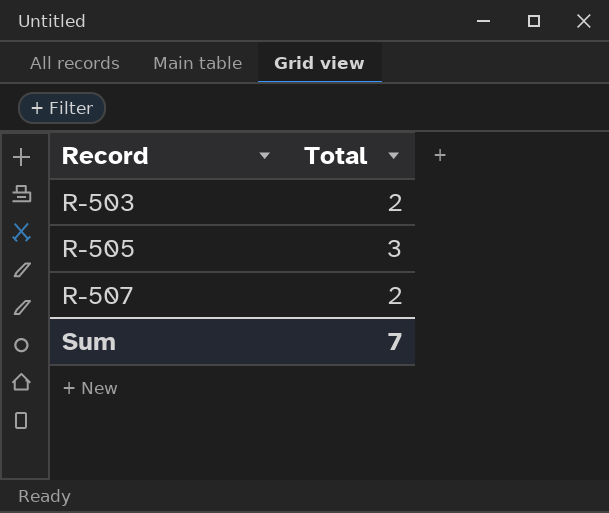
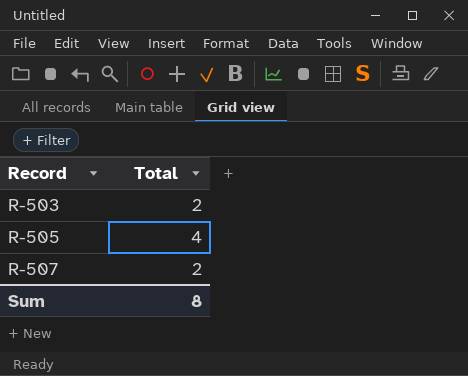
R-505 | Total: 3 -> 4
Sum | Total: 7 -> 8

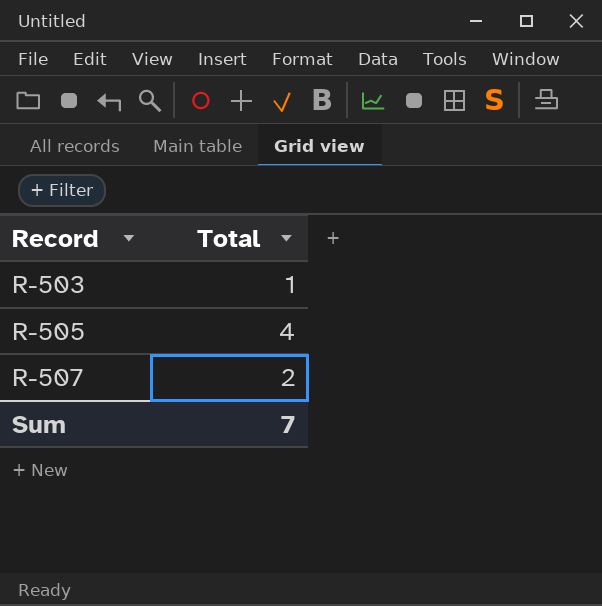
R-503 | Total: 2 -> 1
Sum | Total: 8 -> 7

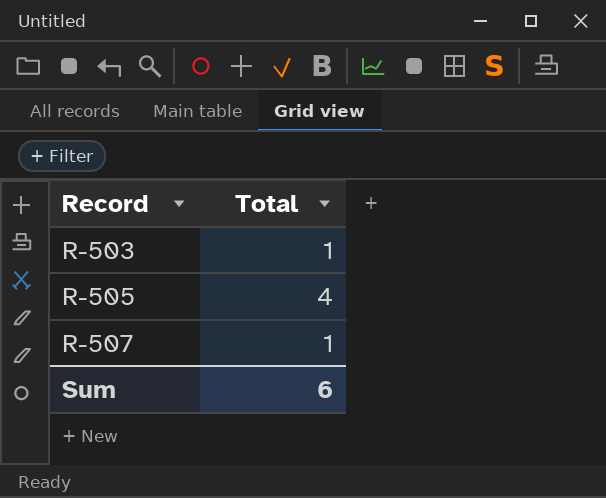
R-507 | Total: 2 -> 1
Sum | Total: 7 -> 6

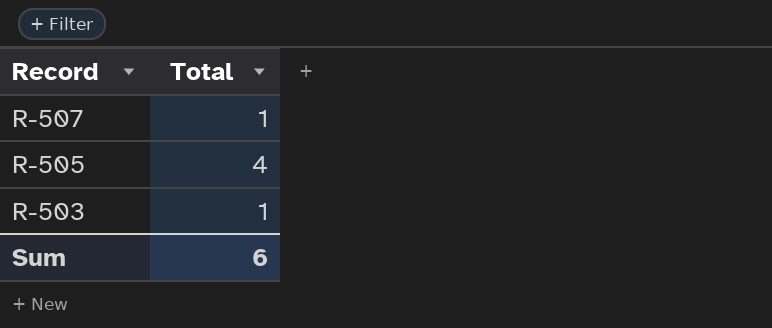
row order: Record ascending -> Record descending

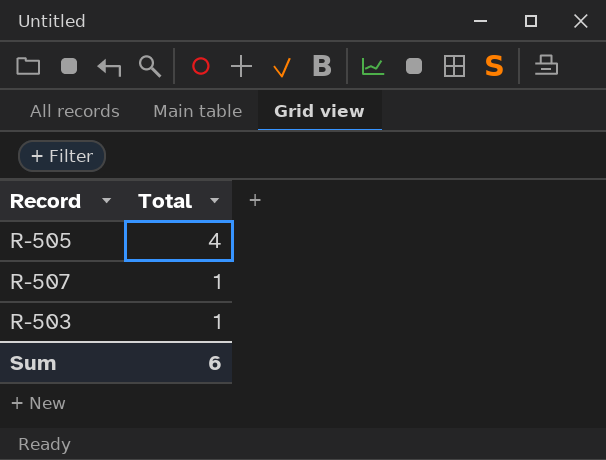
row order: Record descending -> Total descending

